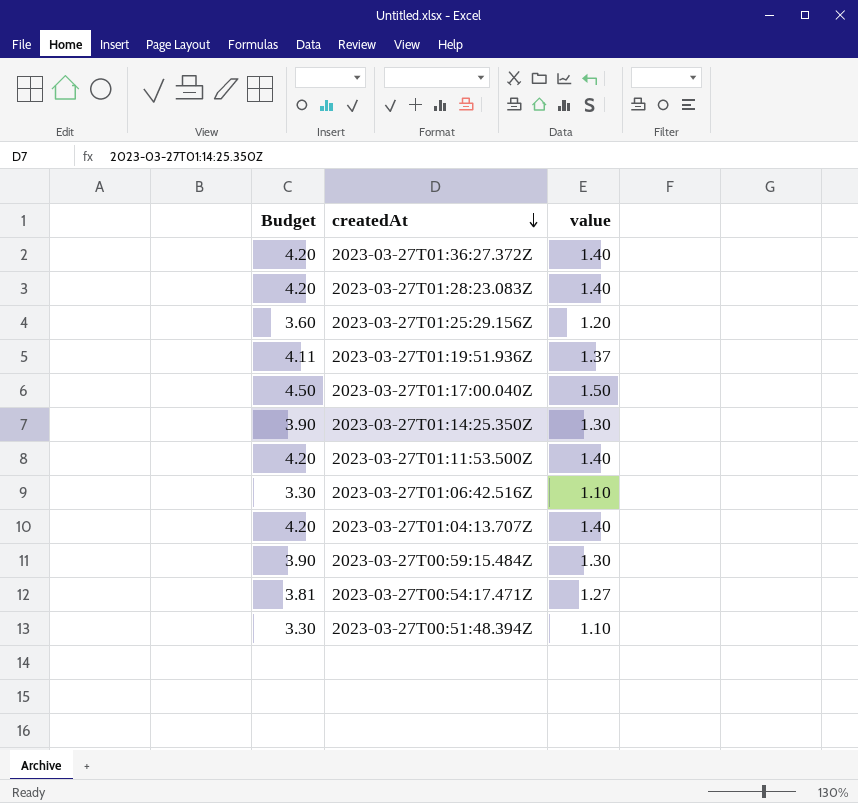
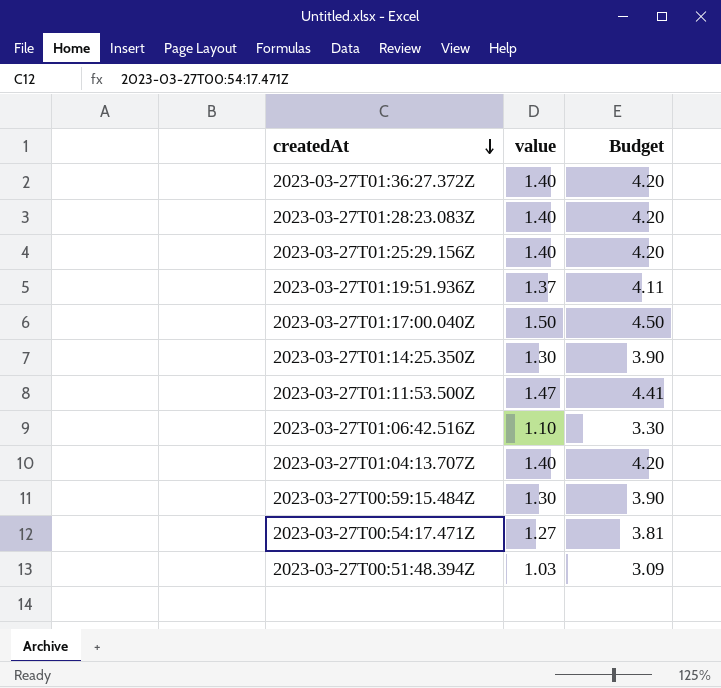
column Budget | position: 1 -> 3
2023-03-27T01:25:29.156Z | value: 1.20 -> 1.40
2023-03-27T01:25:29.156Z | Budget: 3.60 -> 4.20
2023-03-27T01:11:53.500Z | value: 1.40 -> 1.47
2023-03-27T01:11:53.500Z | Budget: 4.20 -> 4.41
2023-03-27T00:51:48.394Z | value: 1.10 -> 1.03
2023-03-27T00:51:48.394Z | Budget: 3.30 -> 3.09

